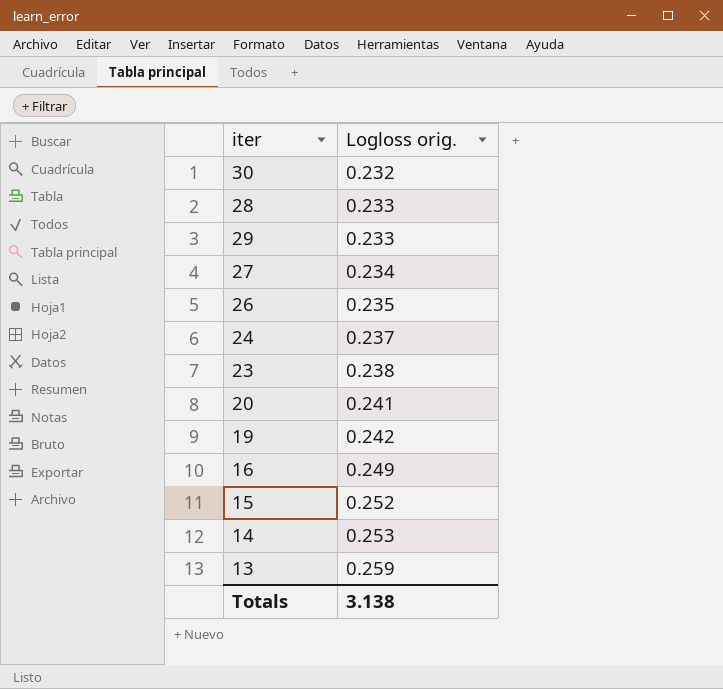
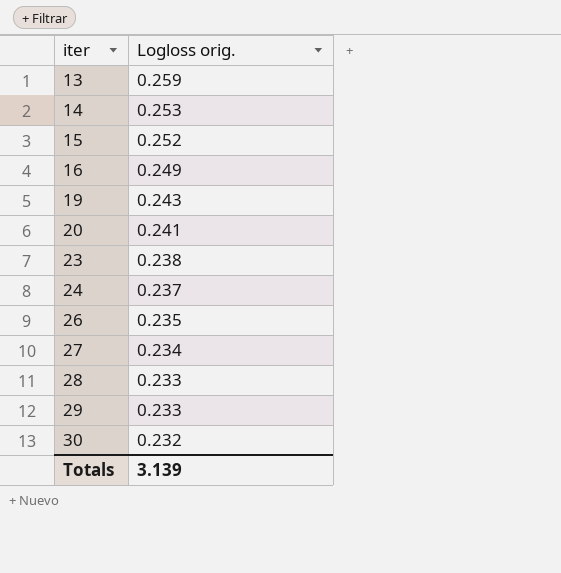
row order: Logloss orig. ascending -> iter ascending
19 | Logloss orig.: 0.242 -> 0.243
Totals | Logloss orig.: 3.138 -> 3.139

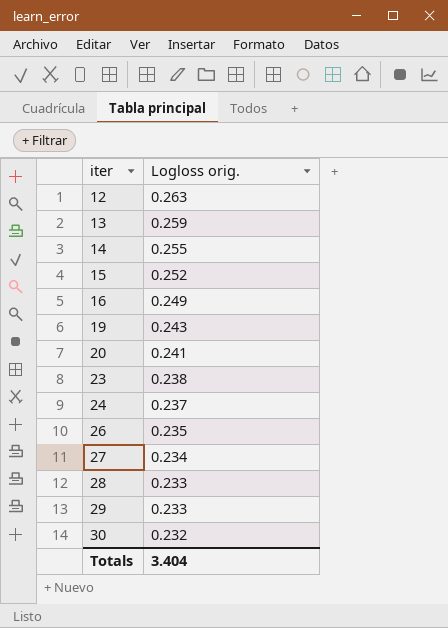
row 12: none -> 0.263
14 | Logloss orig.: 0.253 -> 0.255
Totals | Logloss orig.: 3.139 -> 3.404

